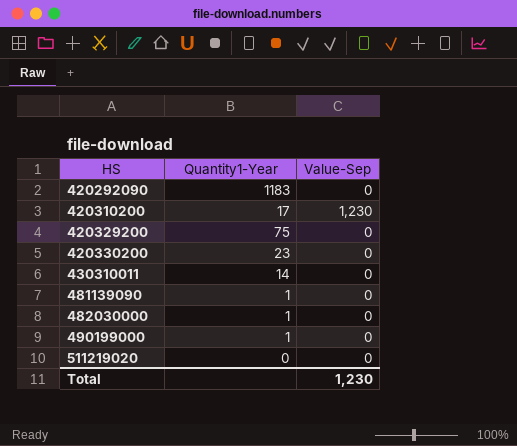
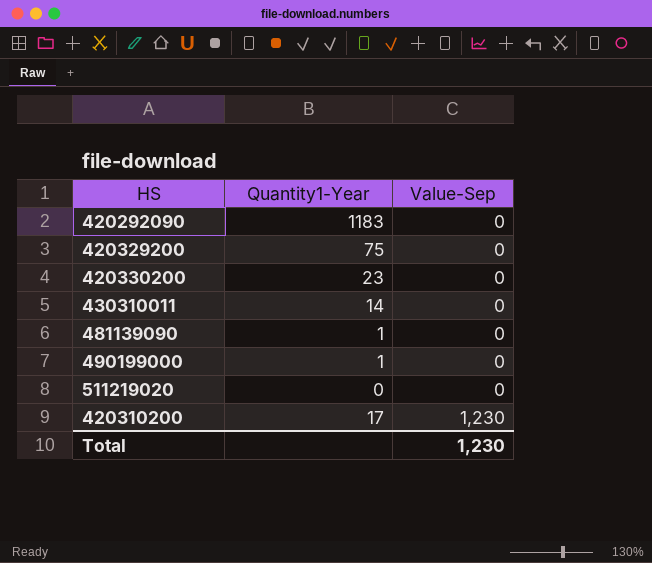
row order: HS ascending -> Value-Sep ascending
row 482030000: 1 | 0 -> none

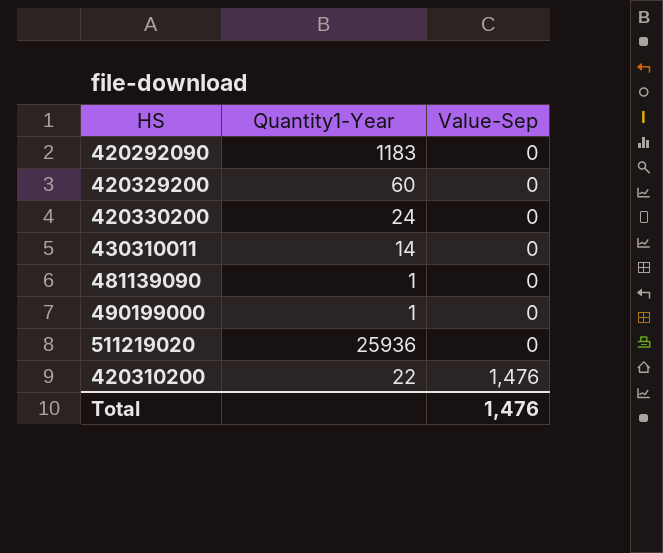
420329200 | Quantity1-Year: 75 -> 60
420330200 | Quantity1-Year: 23 -> 24
511219020 | Quantity1-Year: 0 -> 25936
420310200 | Quantity1-Year: 17 -> 22
420310200 | Value-Sep: 1,230 -> 1,476
Total | Value-Sep: 1,230 -> 1,476

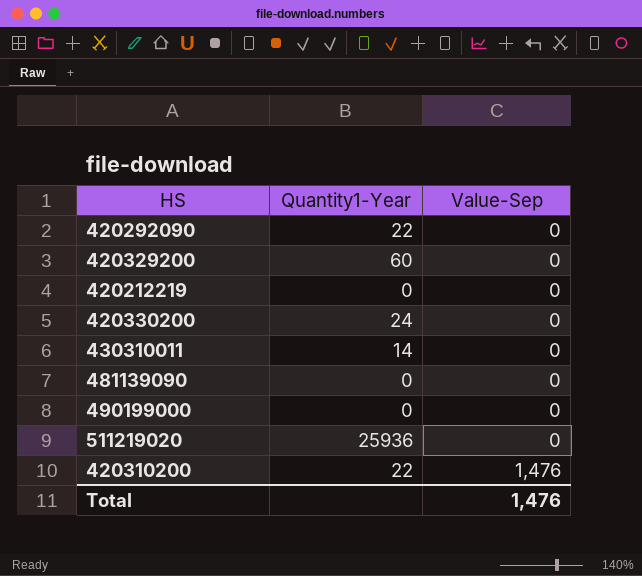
420292090 | Quantity1-Year: 1183 -> 22
row 420212219: none -> 0 | 0
481139090 | Quantity1-Year: 1 -> 0
490199000 | Quantity1-Year: 1 -> 0

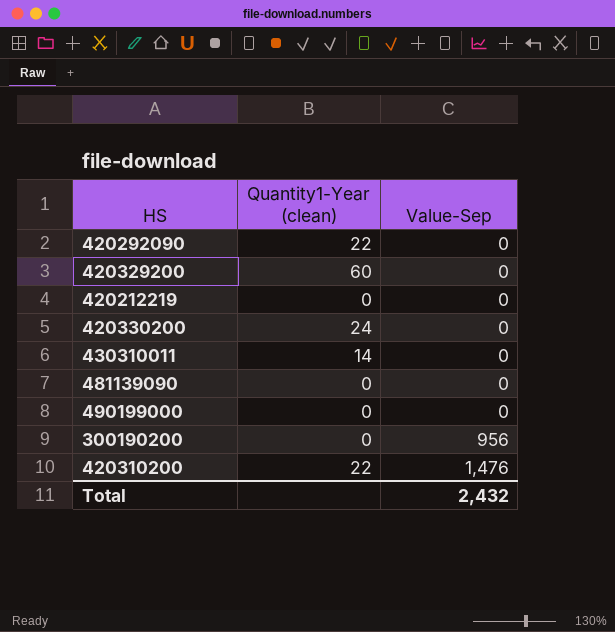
column name: Quantity1-Year -> Quantity1-Year (clean)
row 511219020: 25936 | 0 -> none
row 300190200: none -> 0 | 956
Total | Value-Sep: 1,476 -> 2,432

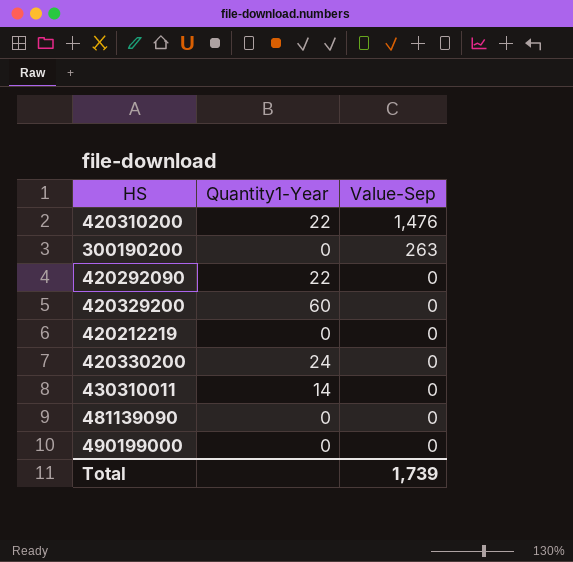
row order: Value-Sep ascending -> Value-Sep descending
column name: Quantity1-Year (clean) -> Quantity1-Year
300190200 | Value-Sep: 956 -> 263
Total | Value-Sep: 2,432 -> 1,739

